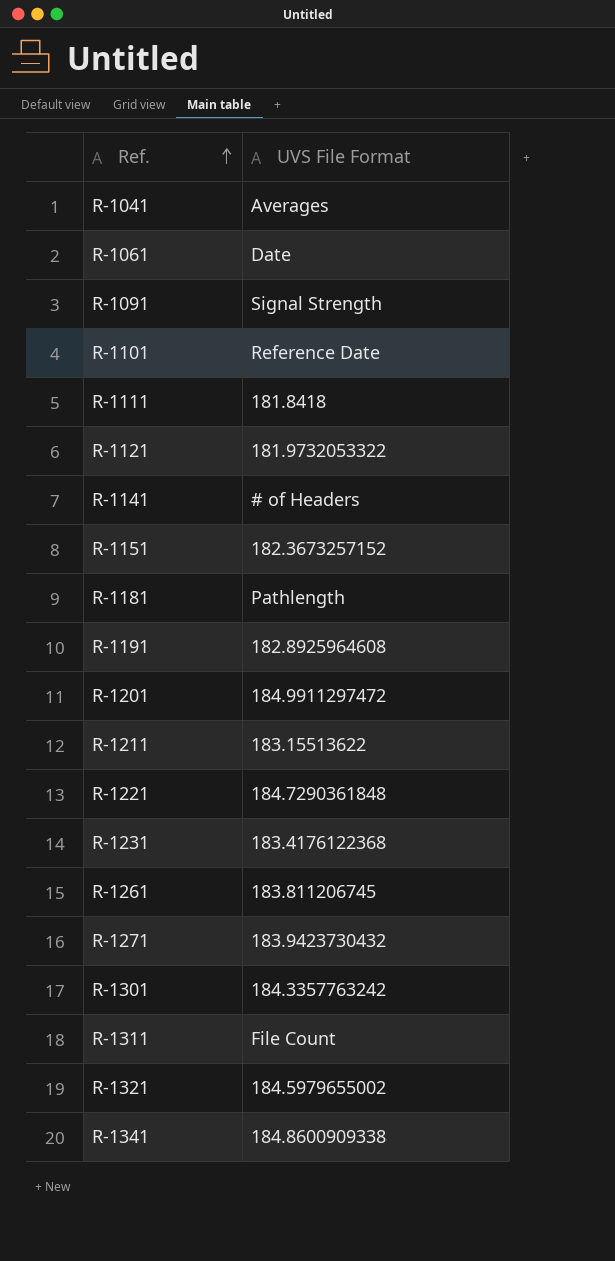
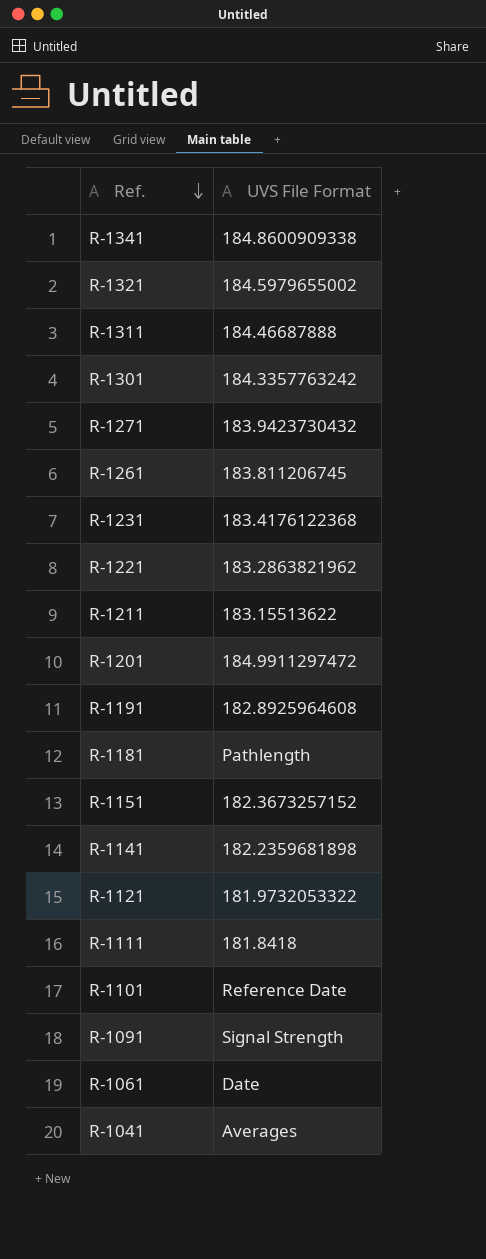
row order: Ref. ascending -> Ref. descending
R-1311 | UVS File Format: File Count -> 184.46687888
R-1221 | UVS File Format: 184.7290361848 -> 183.2863821962
R-1141 | UVS File Format: # of Headers -> 182.2359681898

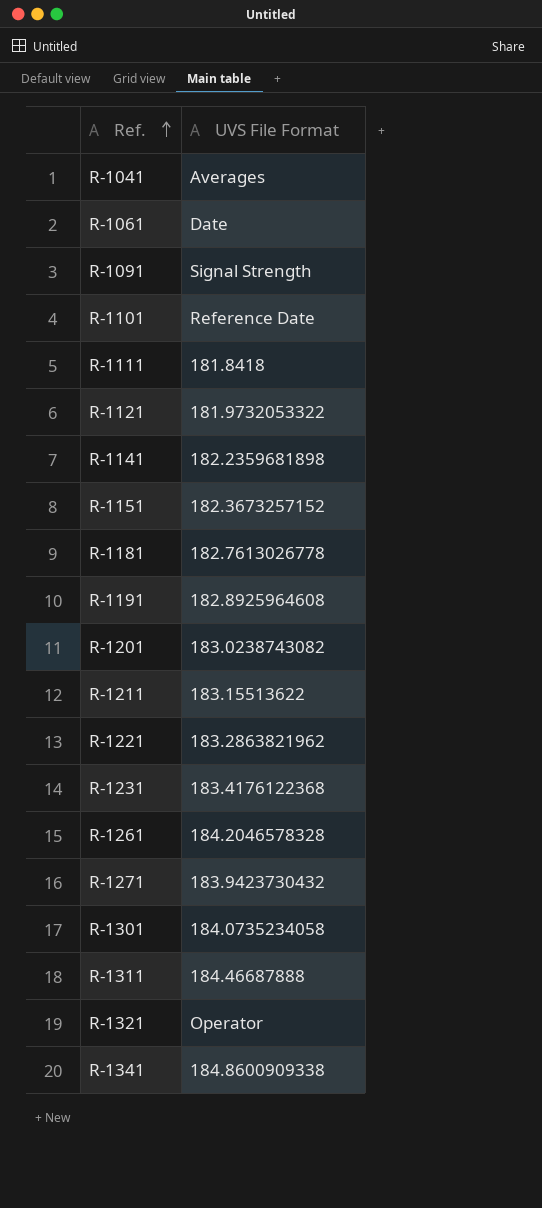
row order: Ref. descending -> Ref. ascending
R-1181 | UVS File Format: Pathlength -> 182.7613026778
R-1201 | UVS File Format: 184.9911297472 -> 183.0238743082
R-1261 | UVS File Format: 183.811206745 -> 184.2046578328
R-1301 | UVS File Format: 184.3357763242 -> 184.0735234058
R-1321 | UVS File Format: 184.5979655002 -> Operator

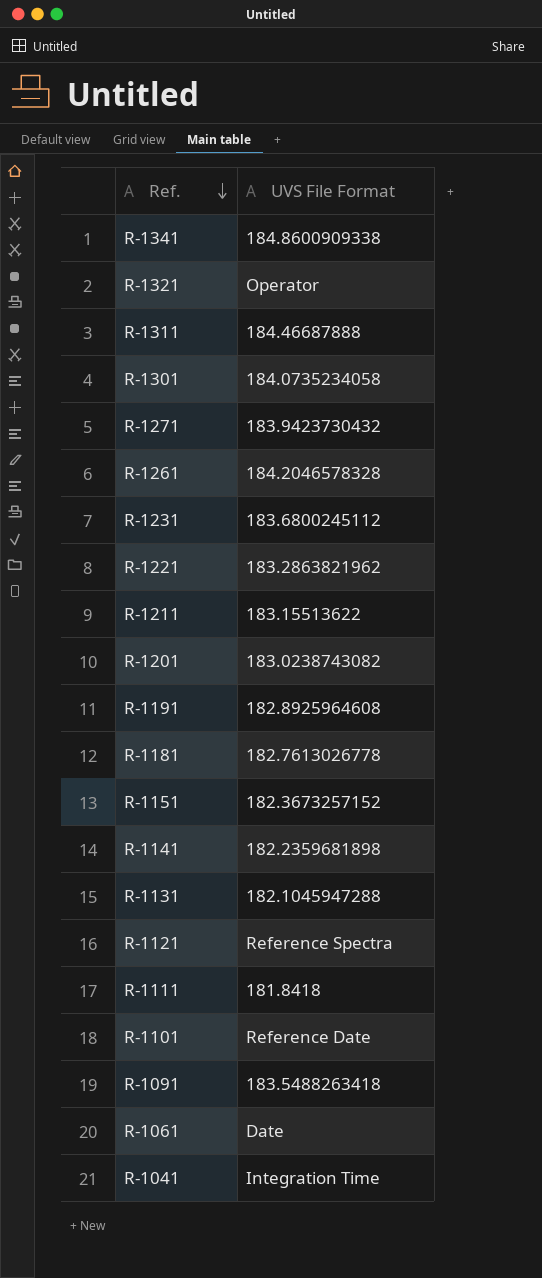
row order: Ref. ascending -> Ref. descending
R-1231 | UVS File Format: 183.4176122368 -> 183.6800245112
row R-1131: none -> 182.1045947288
R-1121 | UVS File Format: 181.9732053322 -> Reference Spectra
R-1091 | UVS File Format: Signal Strength -> 183.5488263418
R-1041 | UVS File Format: Averages -> Integration Time

